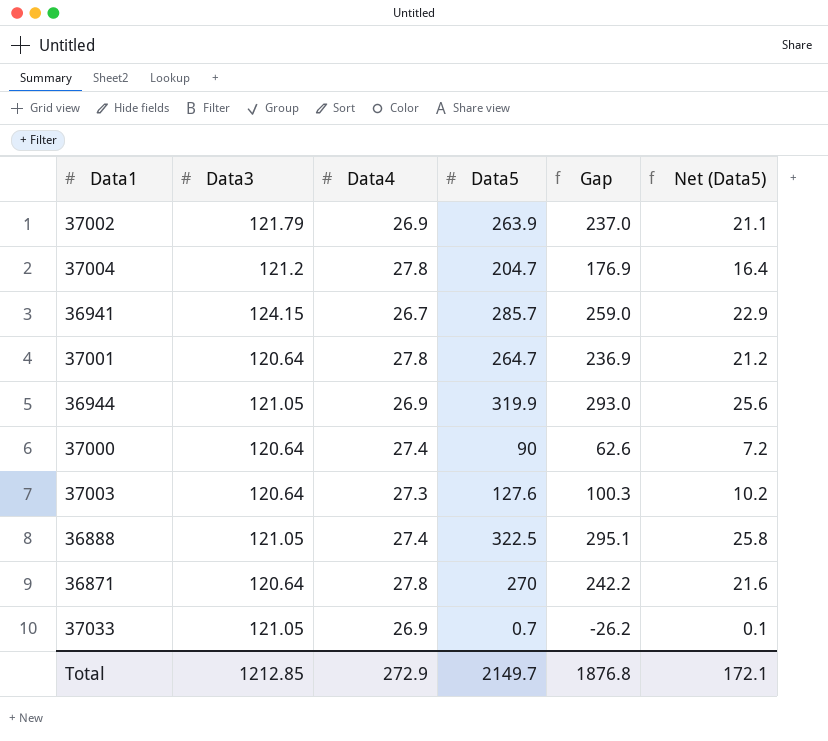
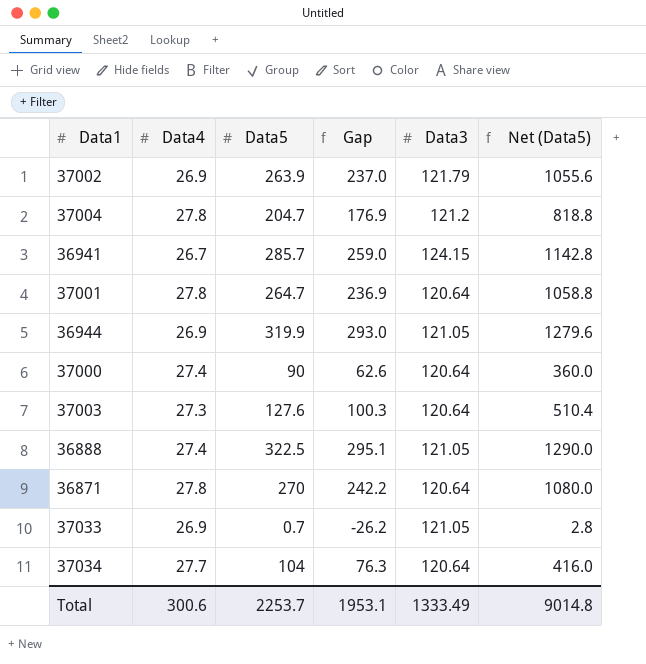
column Data3 | position: 2 -> 5
column Net (Data5) | formula: [Data5] * 0.08 -> [Data5] * 4
row 37034: none -> 27.7 | 104 | 76.3 | 120.64 | 416.0
Total | Data4: 272.9 -> 300.6
Total | Data5: 2149.7 -> 2253.7
Total | Gap: 1876.8 -> 1953.1
Total | Data3: 1212.85 -> 1333.49
Total | Net (Data5): 172.1 -> 9014.8

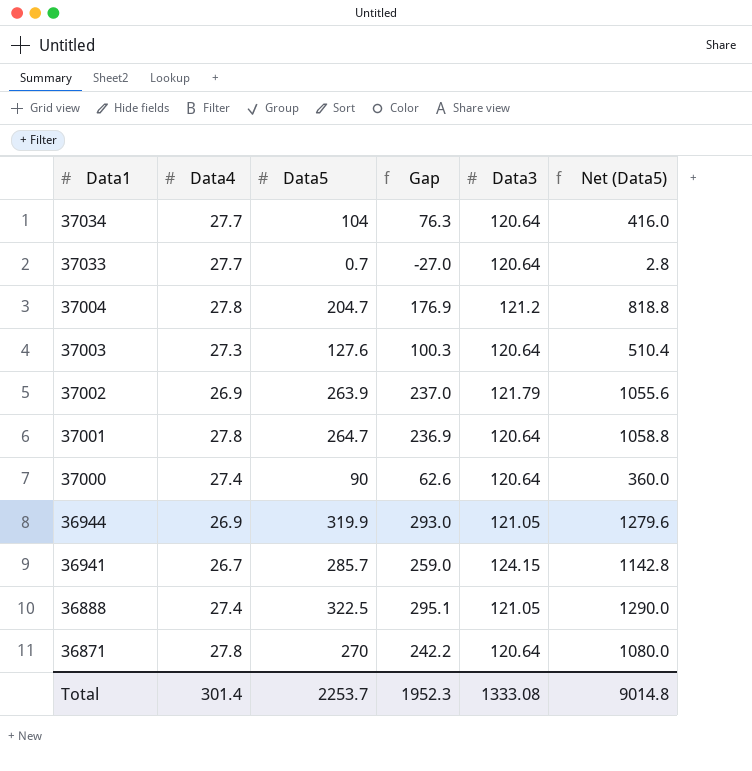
row order: none -> Data1 descending
37033 | Data4: 26.9 -> 27.7
37033 | Gap: -26.2 -> -27.0
37033 | Data3: 121.05 -> 120.64
Total | Data4: 300.6 -> 301.4
Total | Gap: 1953.1 -> 1952.3
Total | Data3: 1333.49 -> 1333.08

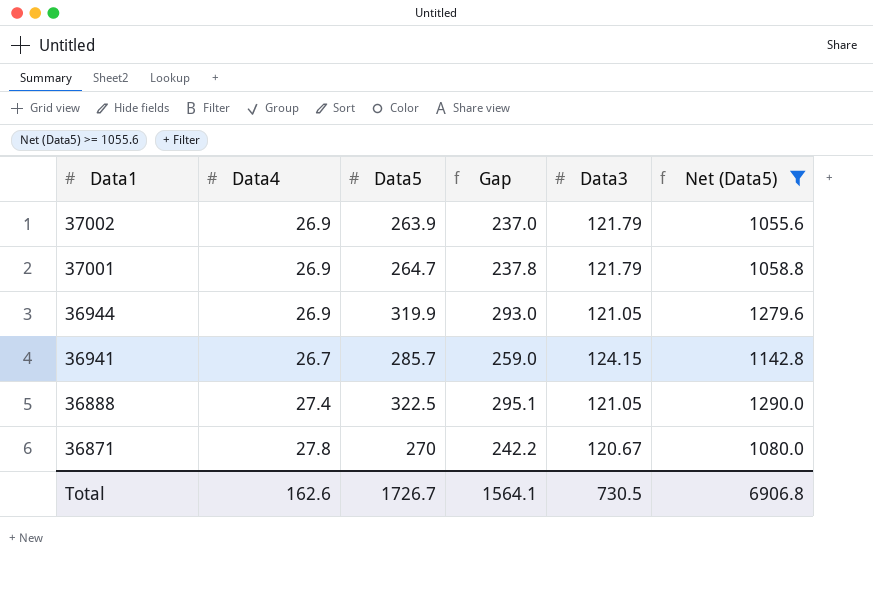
filter: none -> Net (Data5) >= 1055.6
37001 | Data4: 27.8 -> 26.9
37001 | Gap: 236.9 -> 237.8
37001 | Data3: 120.64 -> 121.79
36871 | Data3: 120.64 -> 120.67
Total | Data4: 301.4 -> 162.6
Total | Data5: 2253.7 -> 1726.7
Total | Gap: 1952.3 -> 1564.1
Total | Data3: 1333.08 -> 730.5
Total | Net (Data5): 9014.8 -> 6906.8

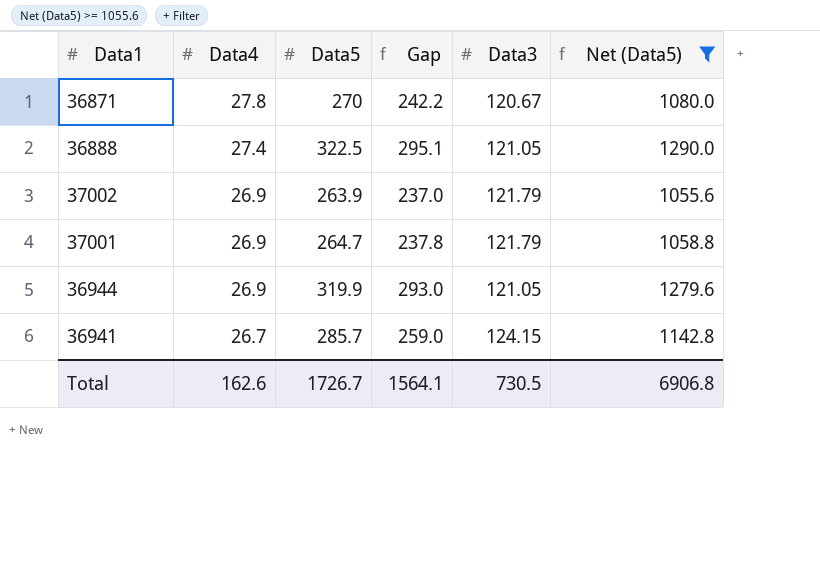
row order: Data1 descending -> Data4 descending

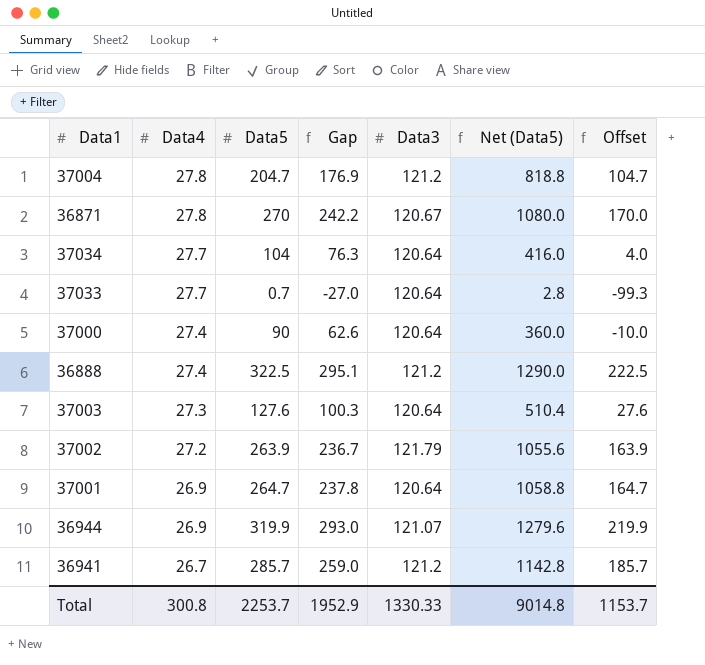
filter: Net (Data5) >= 1055.6 -> none
column Offset | formula: none -> [Data5] - 100
36888 | Data3: 121.05 -> 121.2
37002 | Data4: 26.9 -> 27.2
37002 | Gap: 237.0 -> 236.7
37001 | Data3: 121.79 -> 120.64
36944 | Data3: 121.05 -> 121.07
36941 | Data3: 124.15 -> 121.2
Total | Data4: 162.6 -> 300.8
Total | Data5: 1726.7 -> 2253.7
Total | Gap: 1564.1 -> 1952.9
Total | Data3: 730.5 -> 1330.33
Total | Net (Data5): 6906.8 -> 9014.8

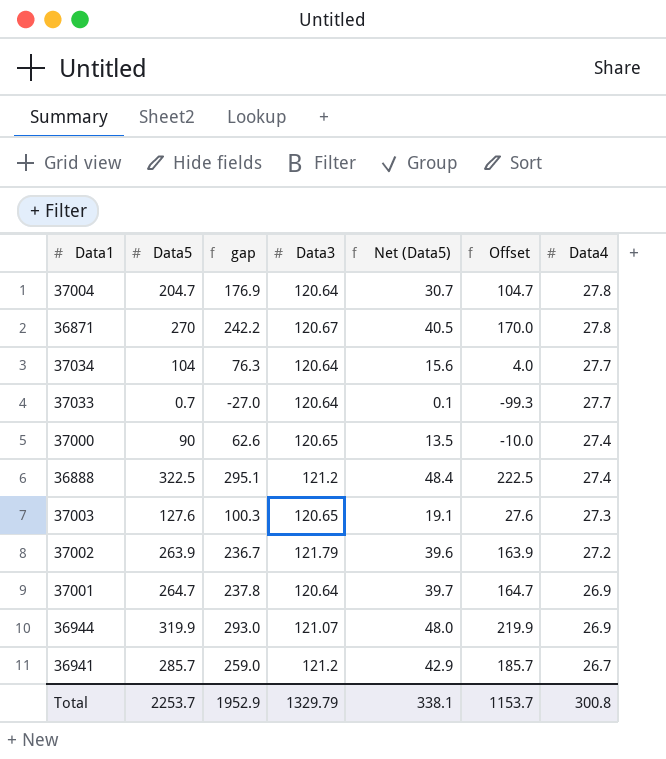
column name: Gap -> gap
column Net (Data5) | formula: [Data5] * 4 -> [Data5] * 0.15
column Data4 | position: 2 -> 7
37004 | Data3: 121.2 -> 120.64
37000 | Data3: 120.64 -> 120.65
37003 | Data3: 120.64 -> 120.65
Total | Data3: 1330.33 -> 1329.79
Total | Net (Data5): 9014.8 -> 338.1

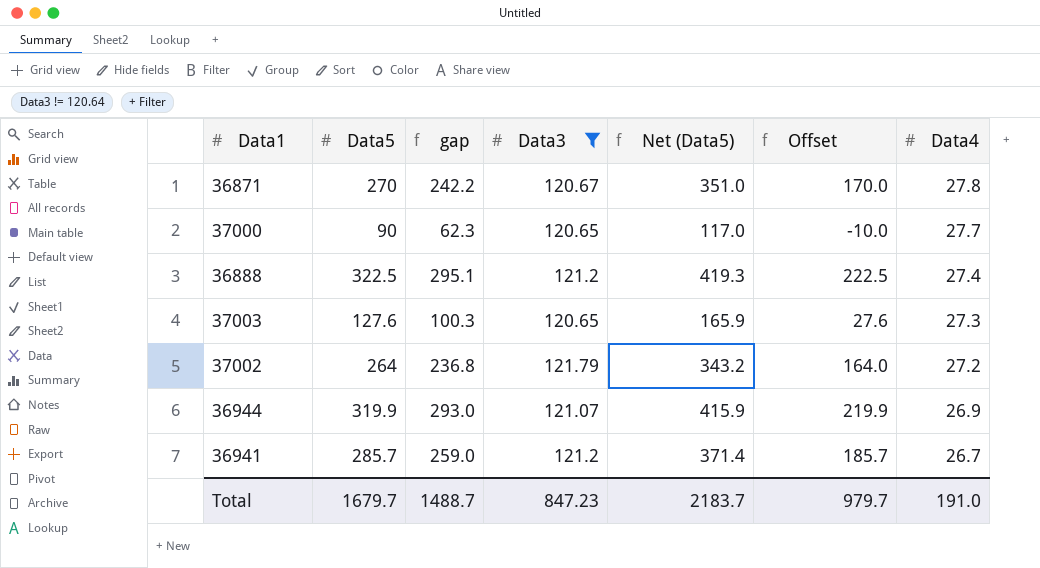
filter: none -> Data3 != 120.64
column Net (Data5) | formula: [Data5] * 0.15 -> [Data5] * 1.3
37000 | gap: 62.6 -> 62.3
37000 | Data4: 27.4 -> 27.7
37002 | Data5: 263.9 -> 264
37002 | gap: 236.7 -> 236.8
37002 | Offset: 163.9 -> 164.0
Total | Data5: 2253.7 -> 1679.7
Total | gap: 1952.9 -> 1488.7
Total | Data3: 1329.79 -> 847.23
Total | Net (Data5): 338.1 -> 2183.7
Total | Offset: 1153.7 -> 979.7
Total | Data4: 300.8 -> 191.0

